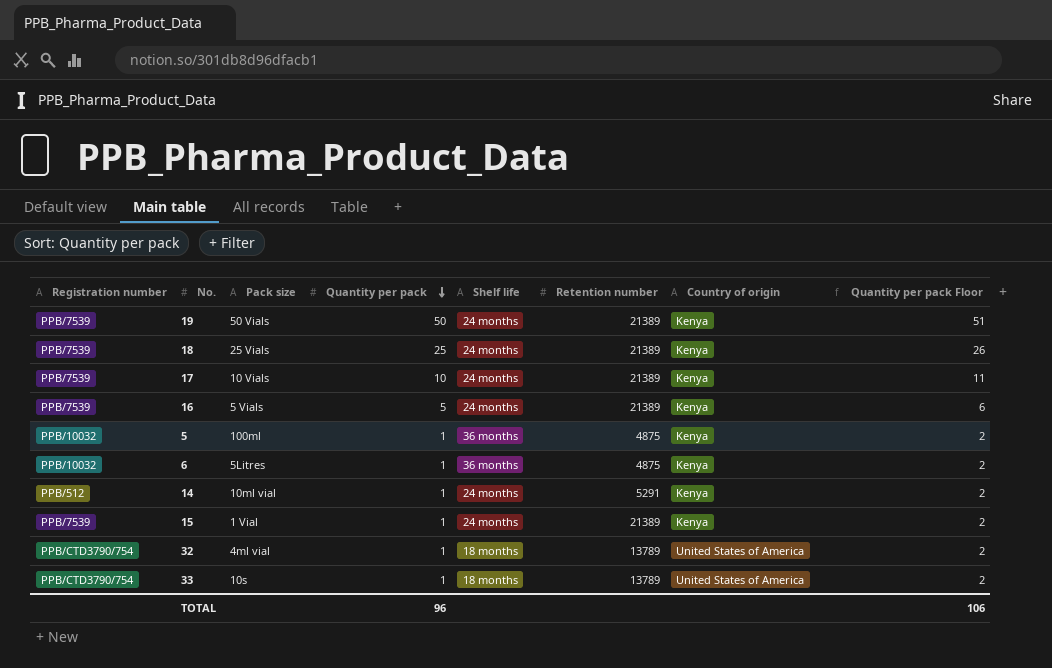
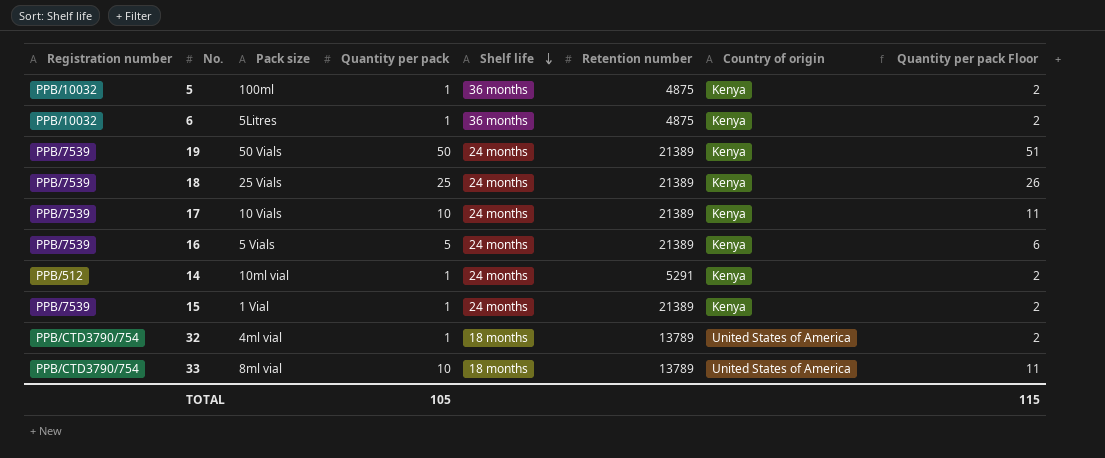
row order: Quantity per pack descending -> Shelf life descending
33 | Pack size: 10s -> 8ml vial
33 | Quantity per pack: 1 -> 10
33 | Quantity per pack Floor: 2 -> 11
TOTAL | Quantity per pack: 96 -> 105
TOTAL | Quantity per pack Floor: 106 -> 115

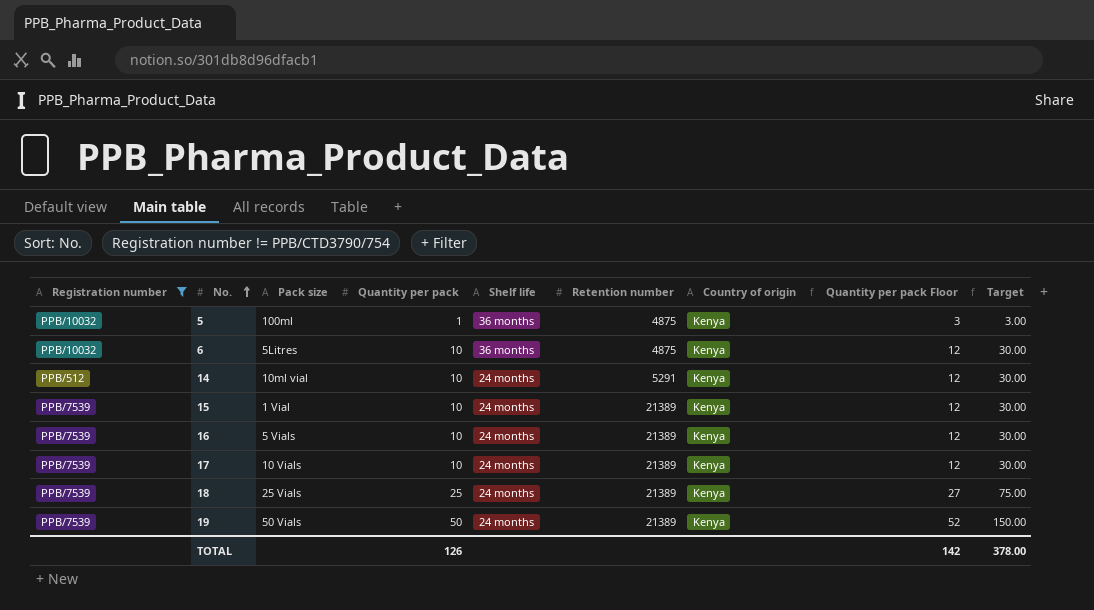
filter: none -> Registration number != PPB/CTD3790/754
row order: Shelf life descending -> No. ascending
column Quantity per pack Floor | formula: [Quantity per pack] + 1 -> [Quantity per pack] + 2
column Target | formula: none -> [Quantity per pack] * 3
6 | Quantity per pack: 1 -> 10
14 | Quantity per pack: 1 -> 10
15 | Quantity per pack: 1 -> 10
16 | Quantity per pack: 5 -> 10
TOTAL | Quantity per pack: 105 -> 126
TOTAL | Quantity per pack Floor: 115 -> 142

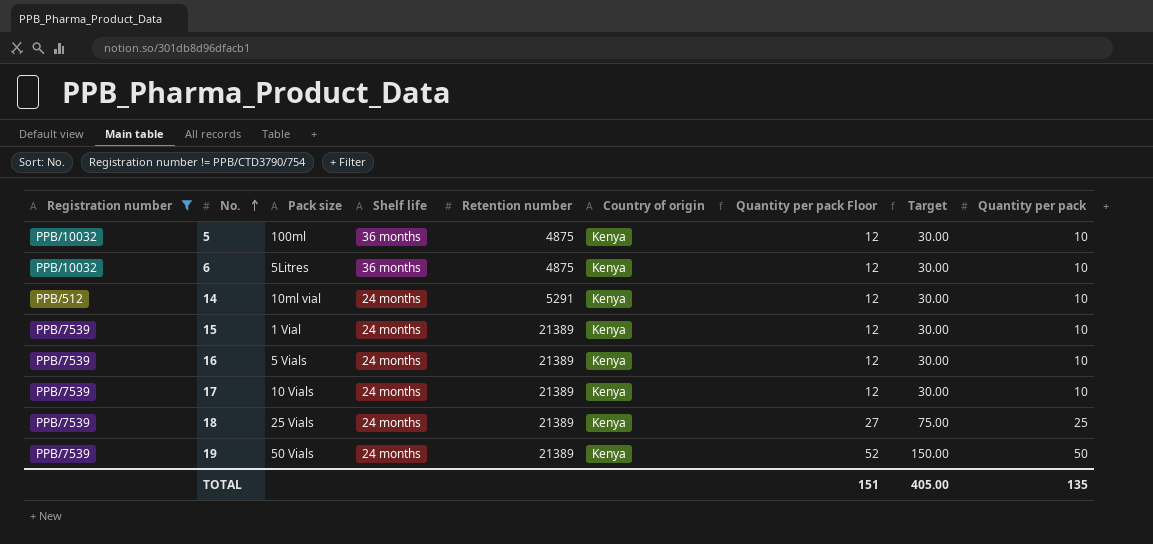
column Quantity per pack | position: 4 -> 9
5 | Quantity per pack Floor: 3 -> 12
5 | Target: 3.00 -> 30.00
5 | Quantity per pack: 1 -> 10
TOTAL | Quantity per pack Floor: 142 -> 151
TOTAL | Target: 378.00 -> 405.00
TOTAL | Quantity per pack: 126 -> 135

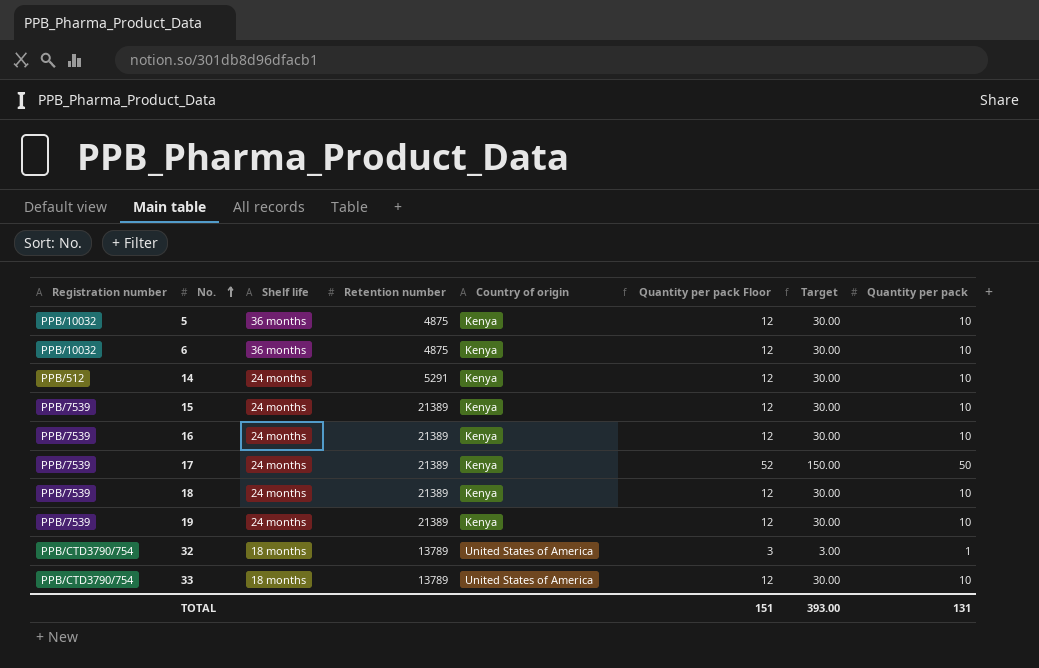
filter: Registration number != PPB/CTD3790/754 -> none
column Pack size | position: 3 -> none
17 | Quantity per pack Floor: 12 -> 52
17 | Target: 30.00 -> 150.00
17 | Quantity per pack: 10 -> 50
18 | Quantity per pack Floor: 27 -> 12
18 | Target: 75.00 -> 30.00
18 | Quantity per pack: 25 -> 10
19 | Quantity per pack Floor: 52 -> 12
19 | Target: 150.00 -> 30.00
19 | Quantity per pack: 50 -> 10
TOTAL | Target: 405.00 -> 393.00
TOTAL | Quantity per pack: 135 -> 131

